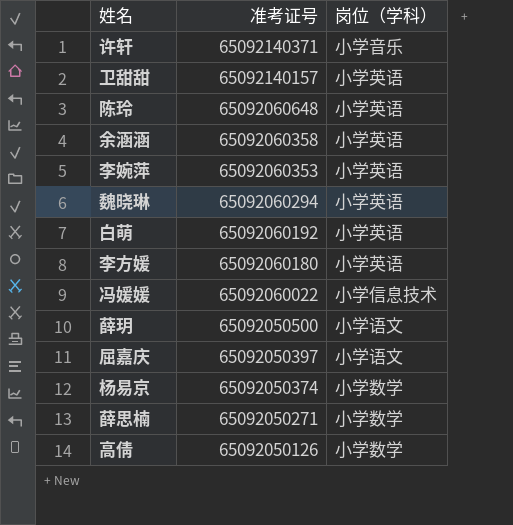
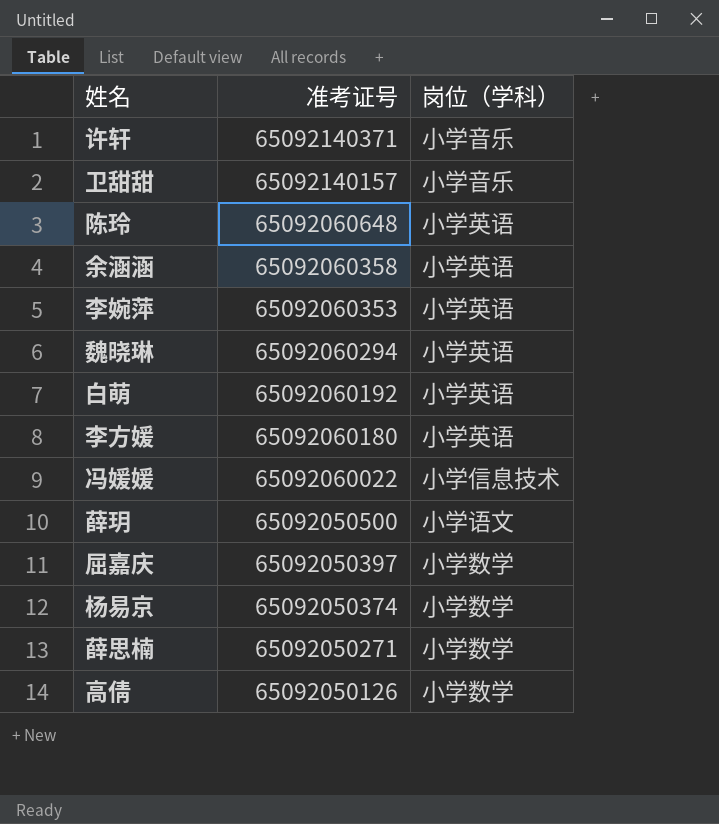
卫甜甜 | 岗位（学科）: 小学英语 -> 小学音乐
屈嘉庆 | 岗位（学科）: 小学语文 -> 小学数学

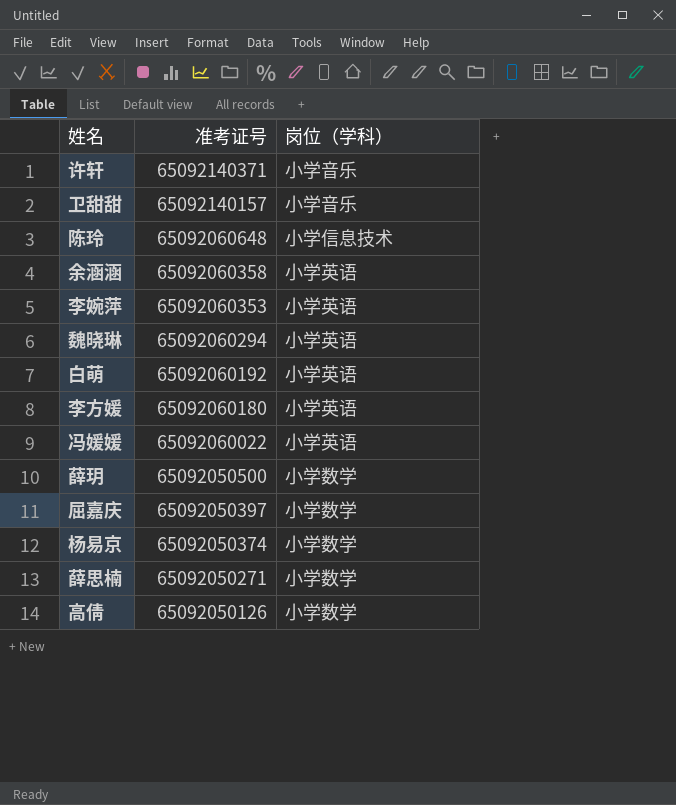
陈玲 | 岗位（学科）: 小学英语 -> 小学信息技术
冯媛媛 | 岗位（学科）: 小学信息技术 -> 小学英语
薛玥 | 岗位（学科）: 小学语文 -> 小学数学

